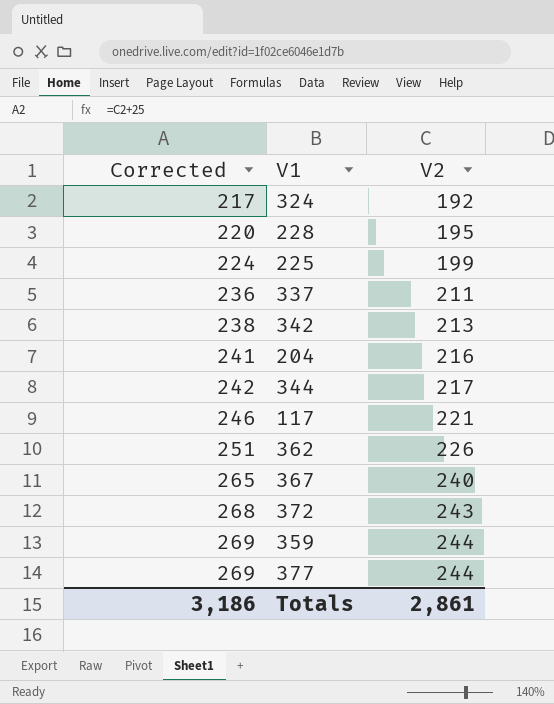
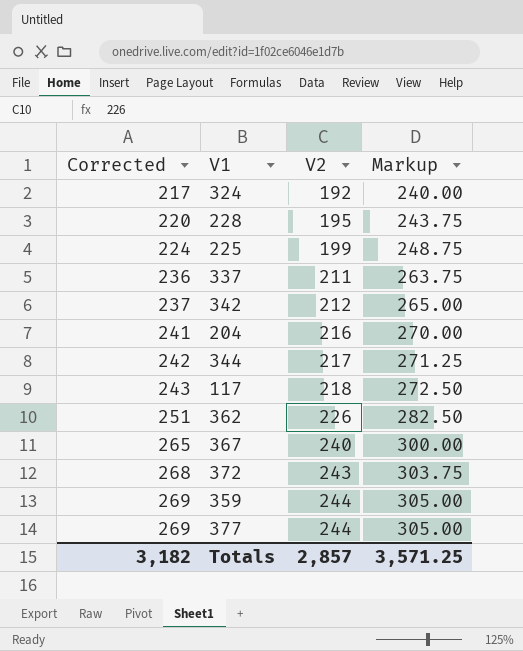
column Markup | formula: none -> [V2] * 1.25
342 | Corrected: 238 -> 237
342 | V2: 213 -> 212
117 | Corrected: 246 -> 243
117 | V2: 221 -> 218
Totals | Corrected: 3,186 -> 3,182
Totals | V2: 2,861 -> 2,857

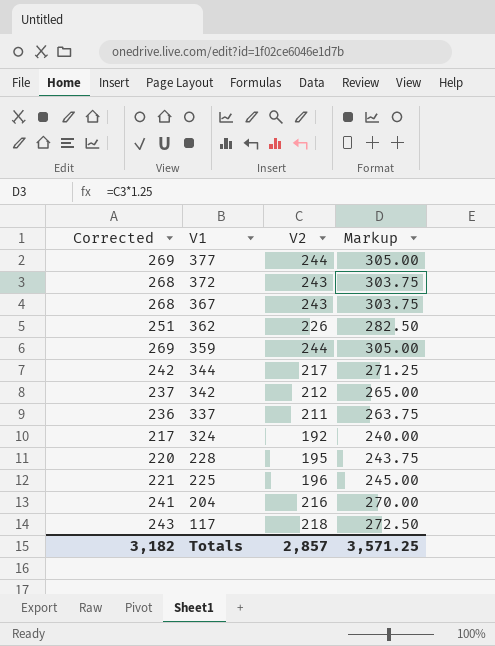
row order: Corrected ascending -> V1 descending
367 | Corrected: 265 -> 268
367 | V2: 240 -> 243
367 | Markup: 300.00 -> 303.75
225 | Corrected: 224 -> 221
225 | V2: 199 -> 196
225 | Markup: 248.75 -> 245.00

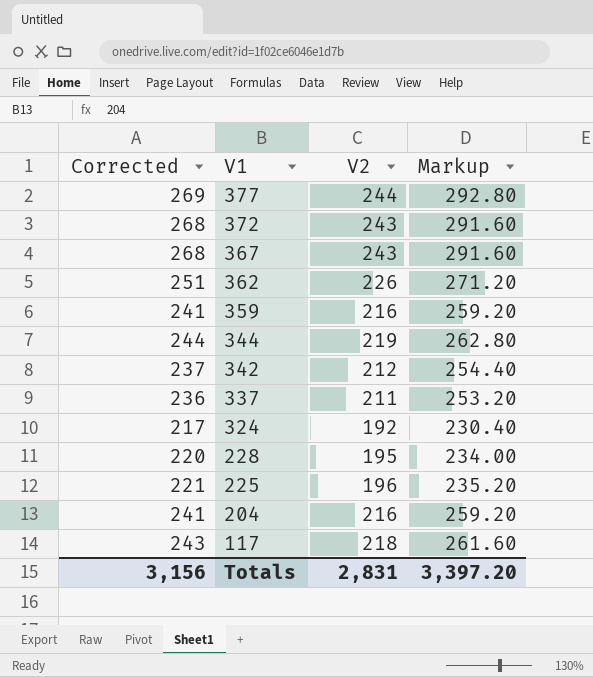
column Markup | formula: [V2] * 1.25 -> [V2] * 1.2
359 | Corrected: 269 -> 241
359 | V2: 244 -> 216
344 | Corrected: 242 -> 244
344 | V2: 217 -> 219
Totals | Corrected: 3,182 -> 3,156
Totals | V2: 2,857 -> 2,831
Totals | Markup: 3,571.25 -> 3,397.20

